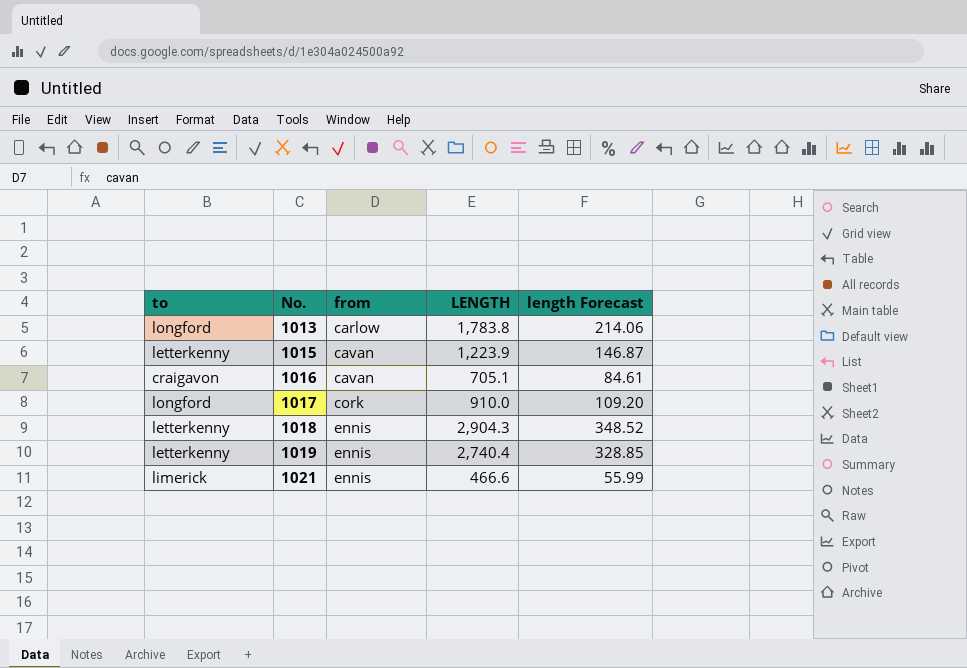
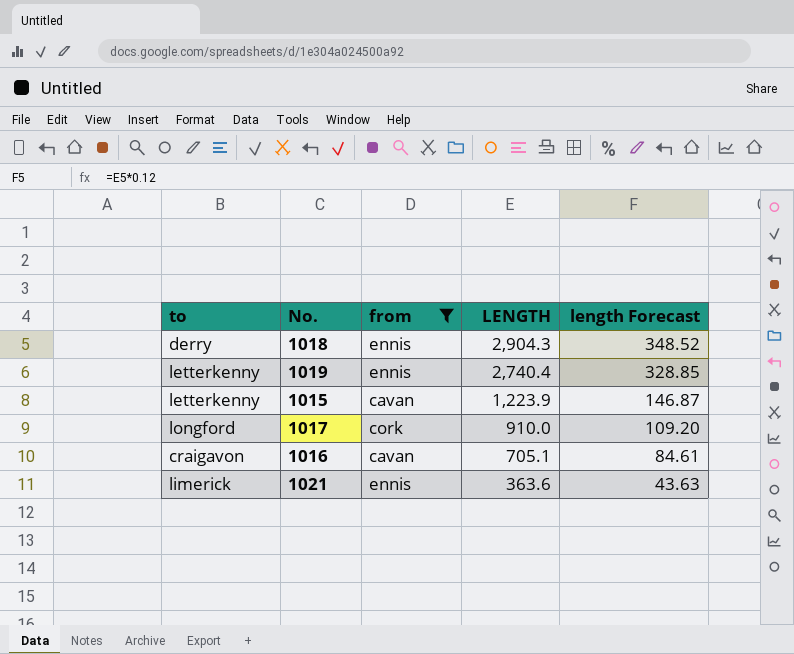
filter: none -> from != carlow
row order: No. ascending -> LENGTH descending
1018 | to: letterkenny -> derry
1021 | LENGTH: 466.6 -> 363.6
1021 | length Forecast: 55.99 -> 43.63

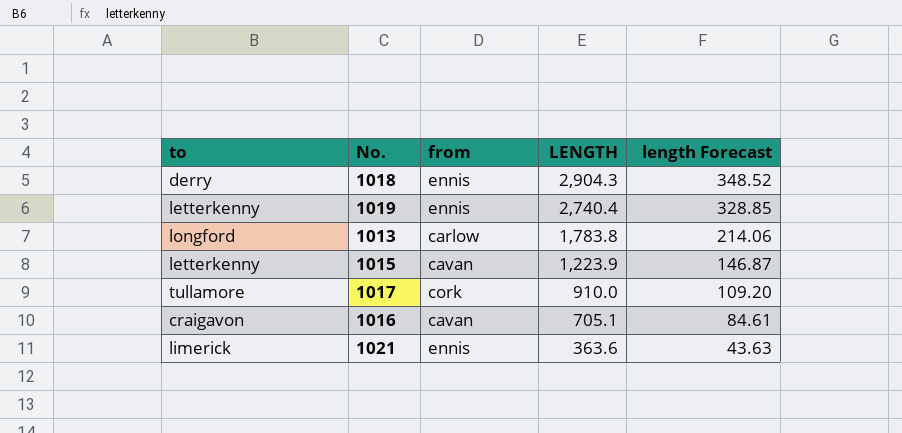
filter: from != carlow -> none
1017 | to: longford -> tullamore

